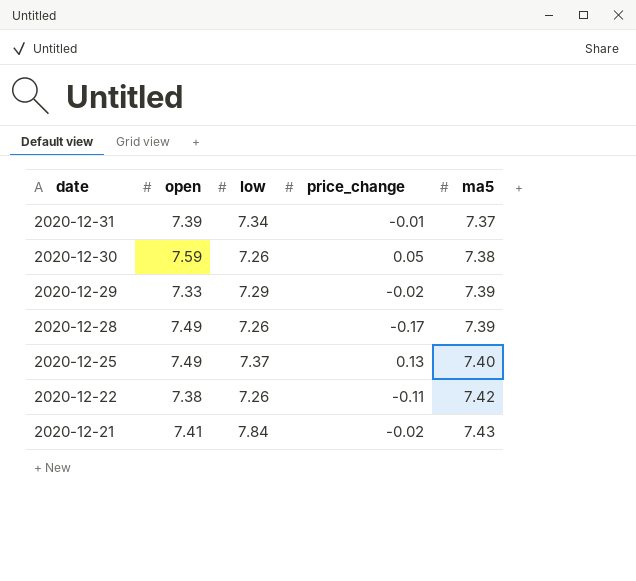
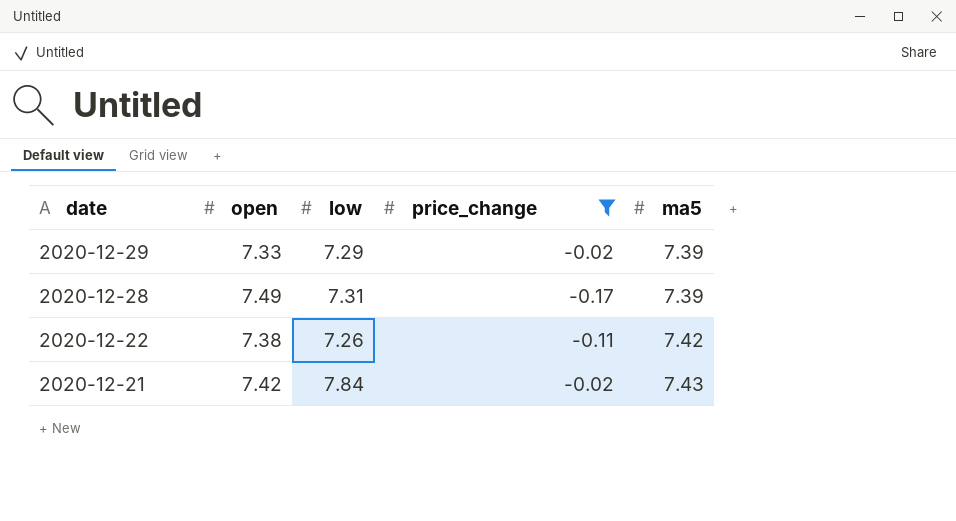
filter: none -> price_change <= -0.02
2020-12-28 | low: 7.26 -> 7.31
2020-12-21 | open: 7.41 -> 7.42

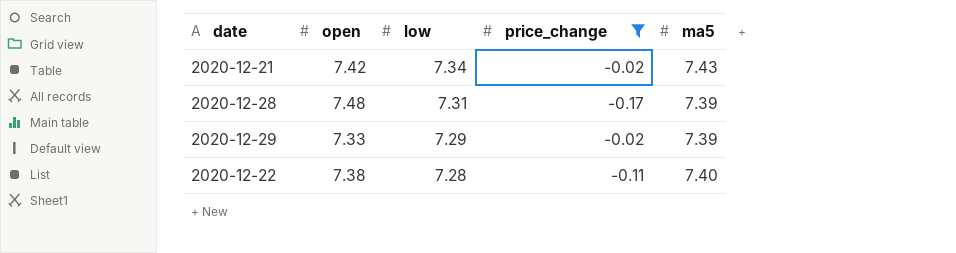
row order: date descending -> low descending
2020-12-21 | low: 7.84 -> 7.34
2020-12-28 | open: 7.49 -> 7.48
2020-12-22 | low: 7.26 -> 7.28
2020-12-22 | ma5: 7.42 -> 7.40

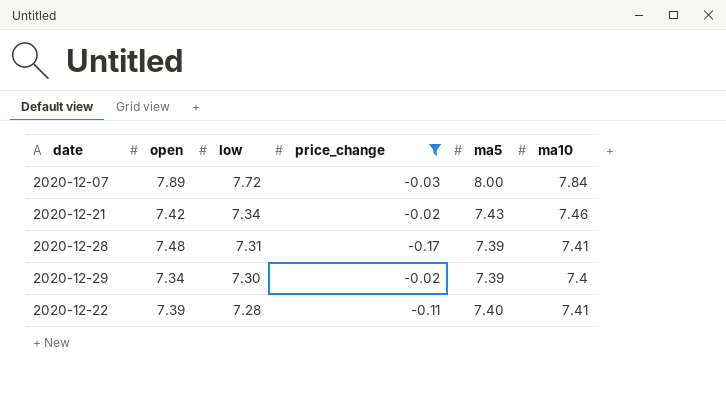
column ma10 | position: none -> 6
row 2020-12-07: none -> 7.89 | 7.72 | -0.03 | 8.00 | 7.84
2020-12-29 | open: 7.33 -> 7.34
2020-12-29 | low: 7.29 -> 7.30
2020-12-22 | open: 7.38 -> 7.39

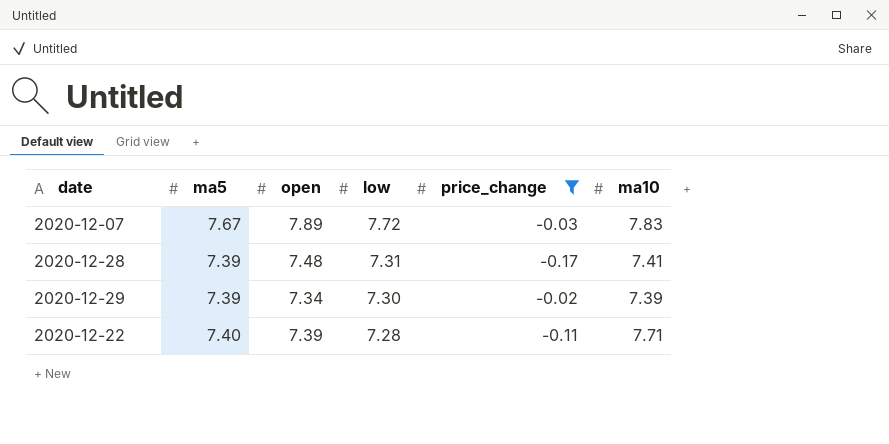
column ma5 | position: 5 -> 2
row 2020-12-21: 7.42 | 7.34 | -0.02 | 7.43 | 7.46 -> none
2020-12-07 | ma5: 8.00 -> 7.67
2020-12-07 | ma10: 7.84 -> 7.83
2020-12-29 | ma10: 7.4 -> 7.39
2020-12-22 | ma10: 7.41 -> 7.71

